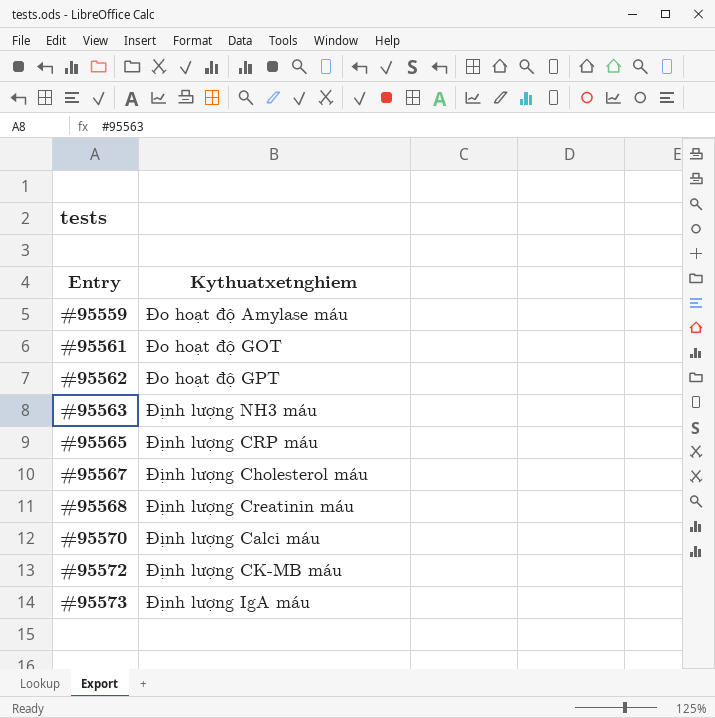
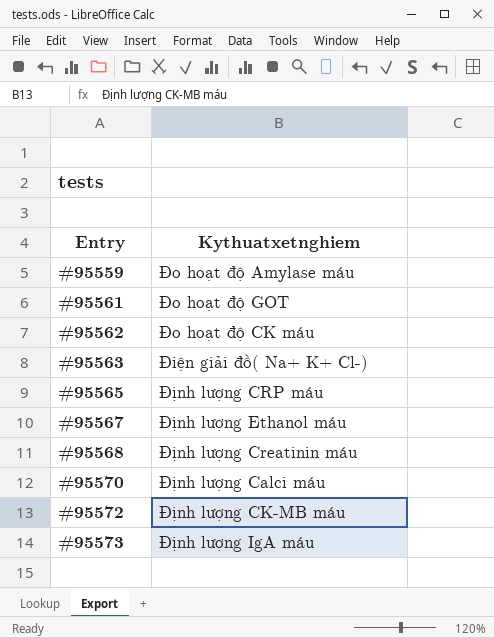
#95562 | Kythuatxetnghiem: Đo hoạt độ GPT -> Đo hoạt độ CK máu
#95563 | Kythuatxetnghiem: Định lượng NH3 máu -> Điện giải đồ( Na+ K+ Cl-)
#95567 | Kythuatxetnghiem: Định lượng Cholesterol máu -> Định lượng Ethanol máu

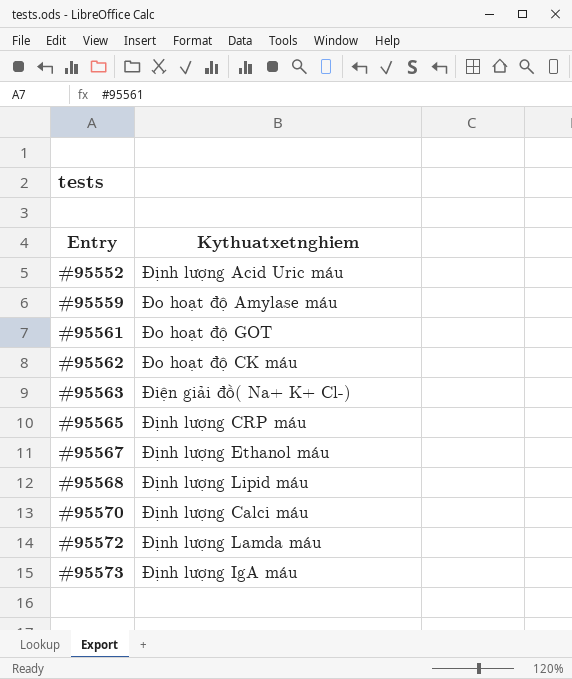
row #95552: none -> Định lượng Acid Uric máu
#95568 | Kythuatxetnghiem: Định lượng Creatinin máu -> Định lượng Lipid máu
#95572 | Kythuatxetnghiem: Định lượng CK-MB máu -> Định lượng Lamda máu

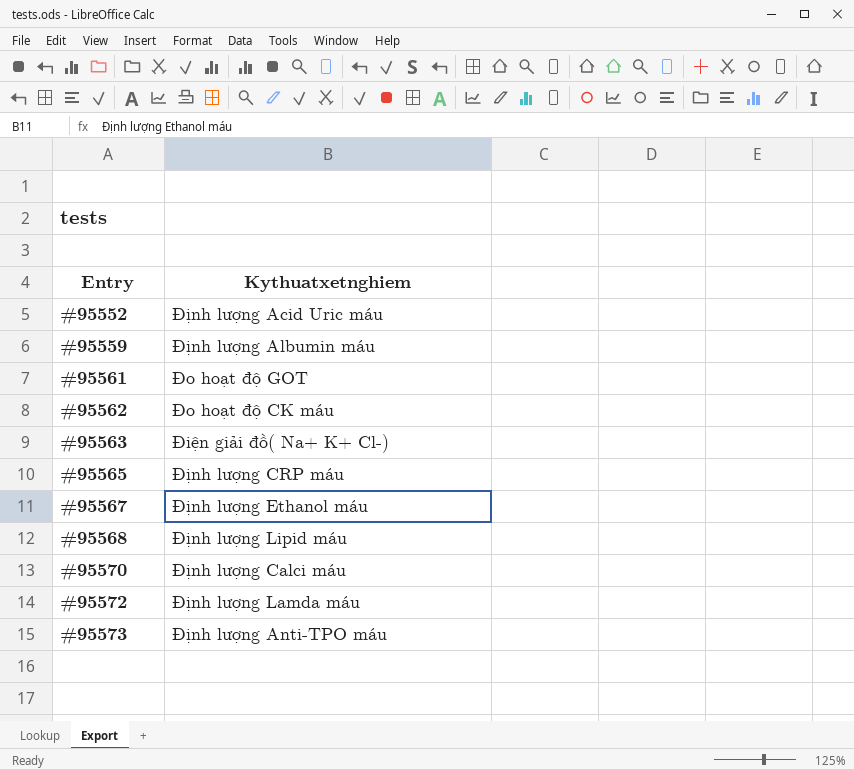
#95559 | Kythuatxetnghiem: Đo hoạt độ Amylase máu -> Định lượng Albumin máu
#95573 | Kythuatxetnghiem: Định lượng IgA máu -> Định lượng Anti-TPO máu

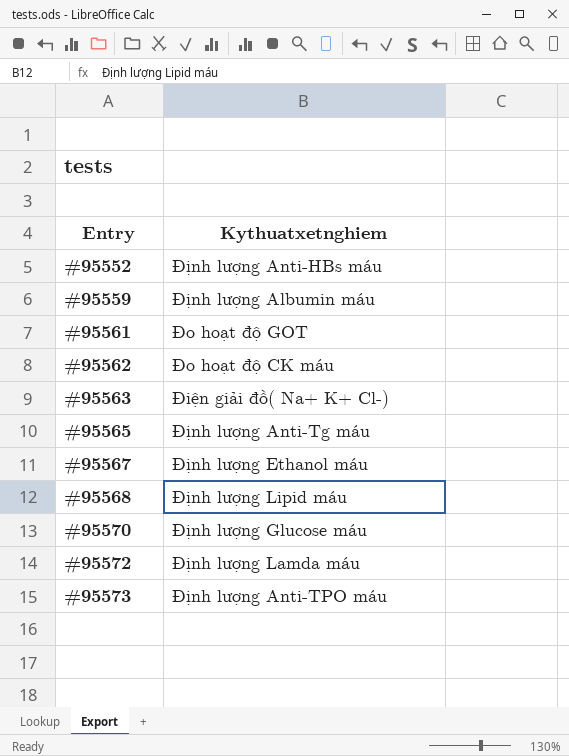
#95552 | Kythuatxetnghiem: Định lượng Acid Uric máu -> Định lượng Anti-HBs máu
#95565 | Kythuatxetnghiem: Định lượng CRP máu -> Định lượng Anti-Tg máu
#95570 | Kythuatxetnghiem: Định lượng Calci máu -> Định lượng Glucose máu

